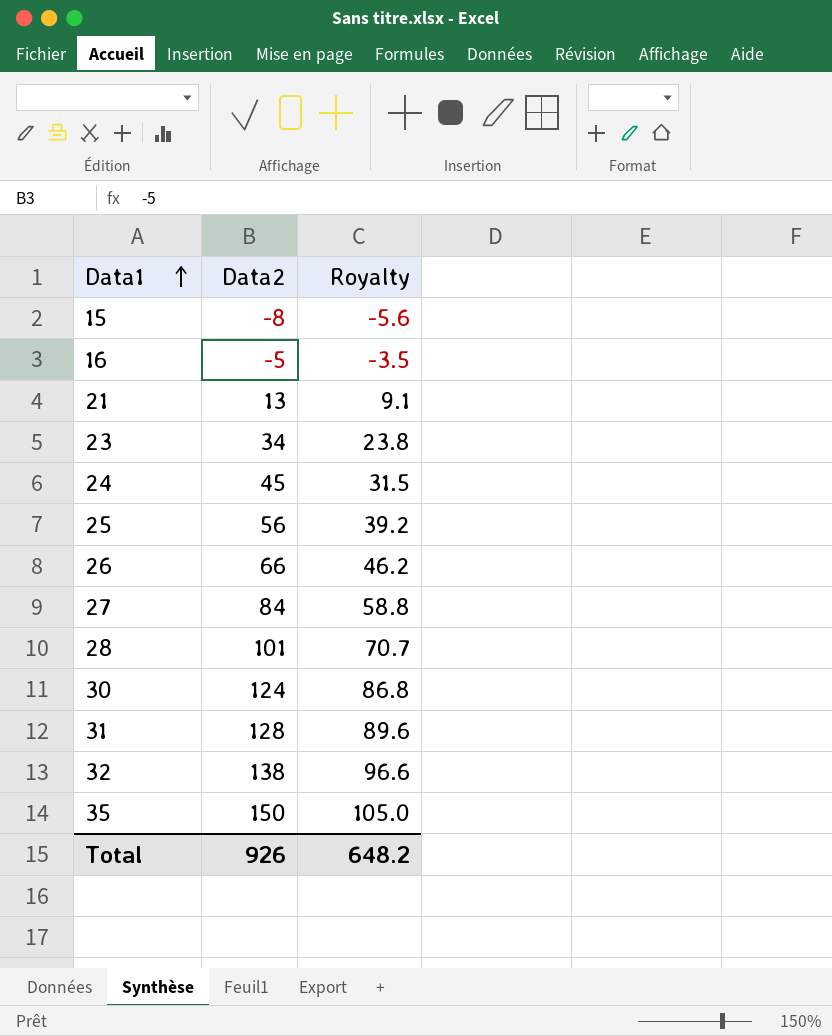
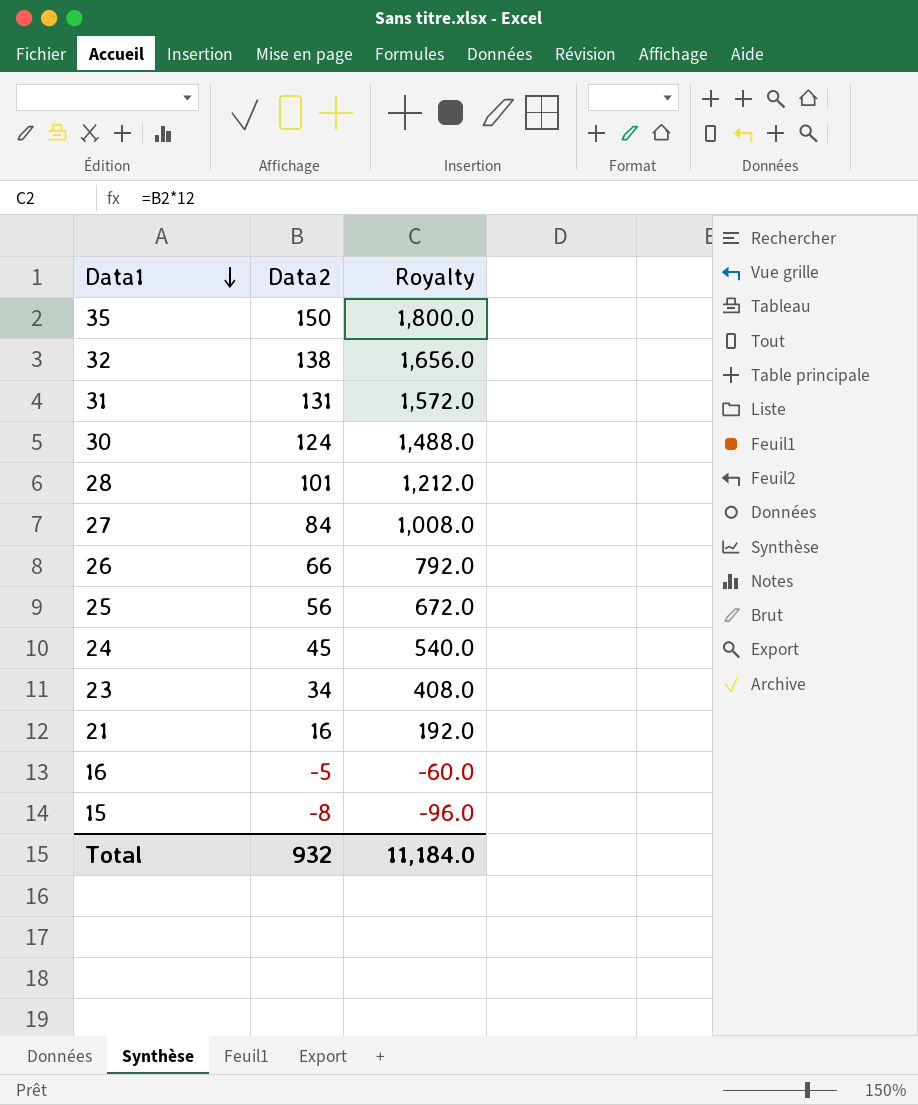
row order: Data1 ascending -> Data1 descending
column Royalty | formula: [Data2] * 0.7 -> [Data2] * 12
31 | Data2: 128 -> 131
21 | Data2: 13 -> 16
Total | Data2: 926 -> 932
Total | Royalty: 648.2 -> 11,184.0

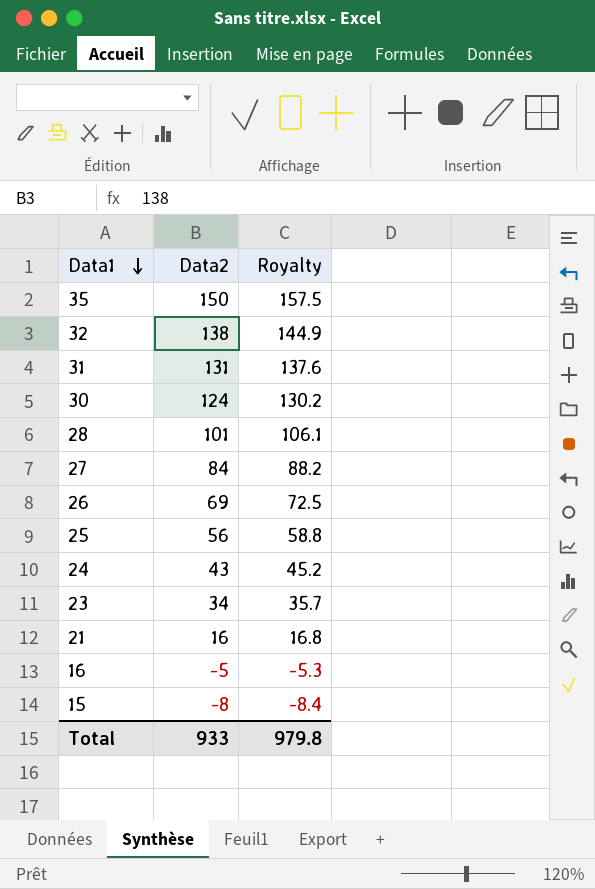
column Royalty | formula: [Data2] * 12 -> [Data2] * 1.05
26 | Data2: 66 -> 69
24 | Data2: 45 -> 43
Total | Data2: 932 -> 933
Total | Royalty: 11,184.0 -> 979.8

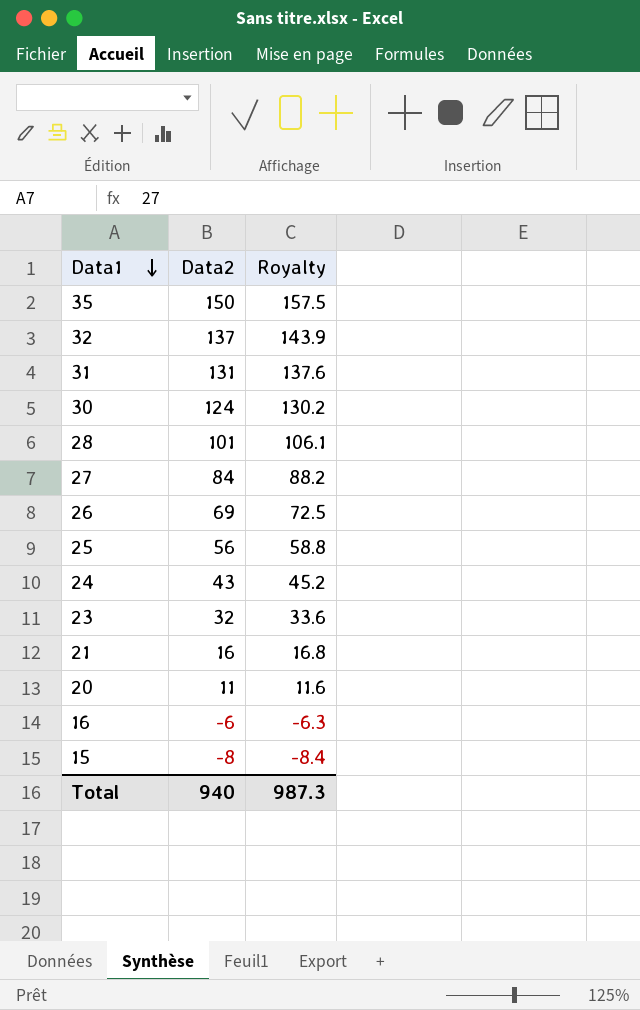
32 | Data2: 138 -> 137
32 | Royalty: 144.9 -> 143.9
23 | Data2: 34 -> 32
23 | Royalty: 35.7 -> 33.6
row 20: none -> 11 | 11.6
16 | Data2: -5 -> -6
16 | Royalty: -5.3 -> -6.3
Total | Data2: 933 -> 940
Total | Royalty: 979.8 -> 987.3

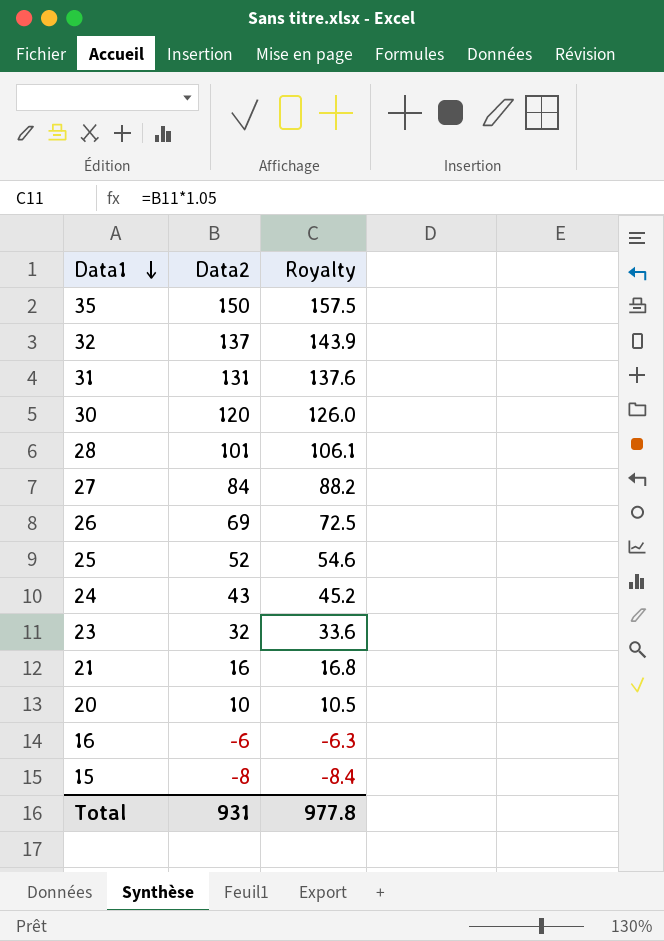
30 | Data2: 124 -> 120
30 | Royalty: 130.2 -> 126.0
25 | Data2: 56 -> 52
25 | Royalty: 58.8 -> 54.6
20 | Data2: 11 -> 10
20 | Royalty: 11.6 -> 10.5
Total | Data2: 940 -> 931
Total | Royalty: 987.3 -> 977.8

